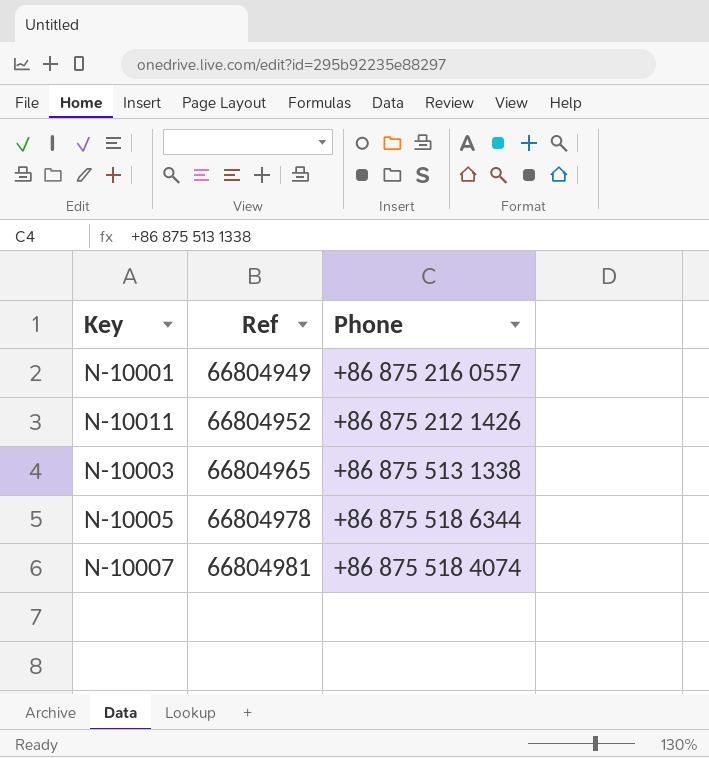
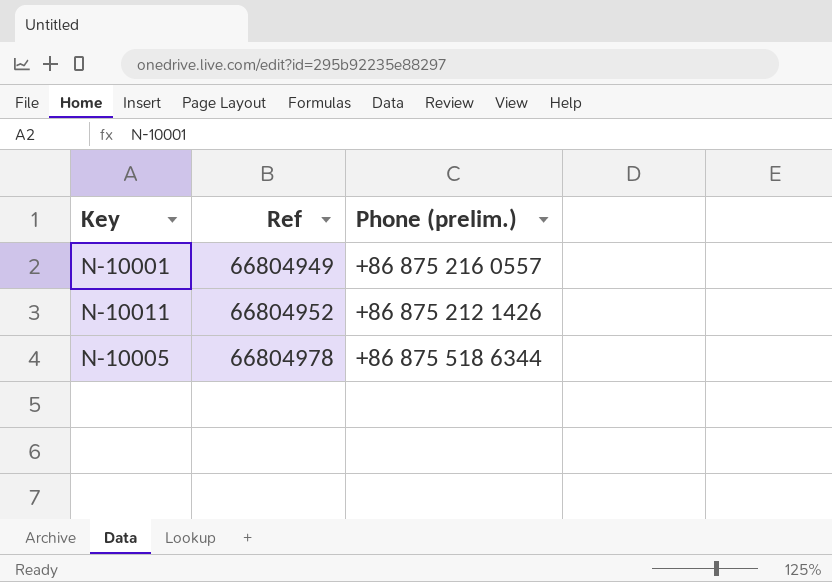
column name: Phone -> Phone (prelim.)
row N-10003: 66804965 | +86 875 513 1338 -> none
row N-10007: 66804981 | +86 875 518 4074 -> none

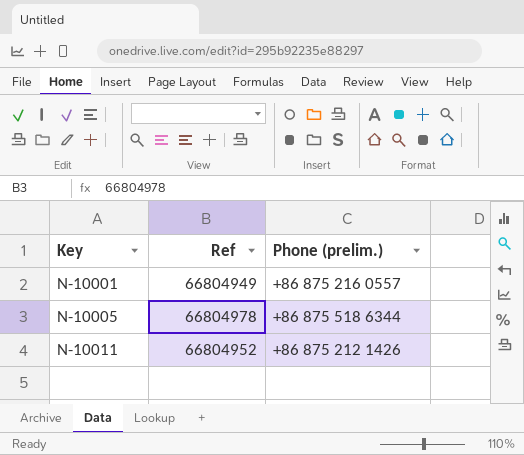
row order: Ref ascending -> Key ascending

